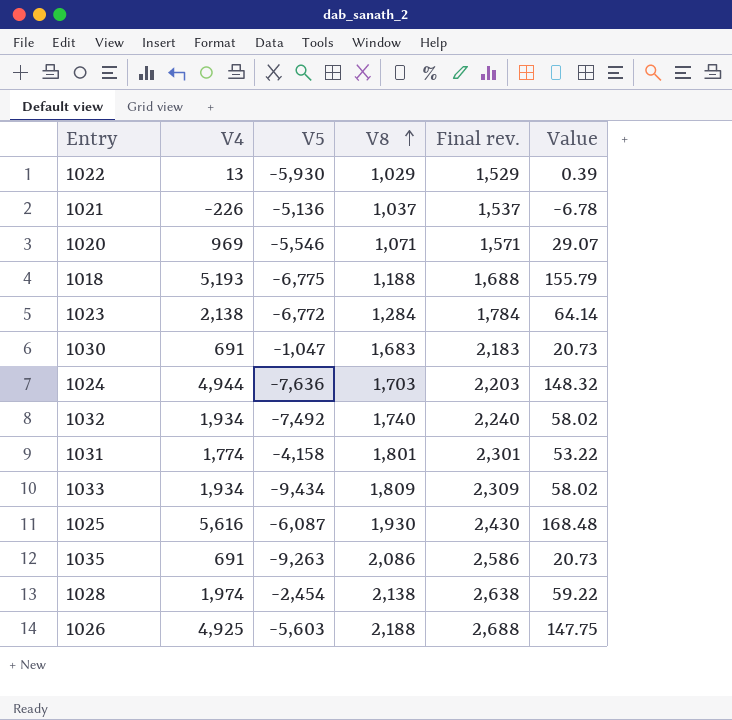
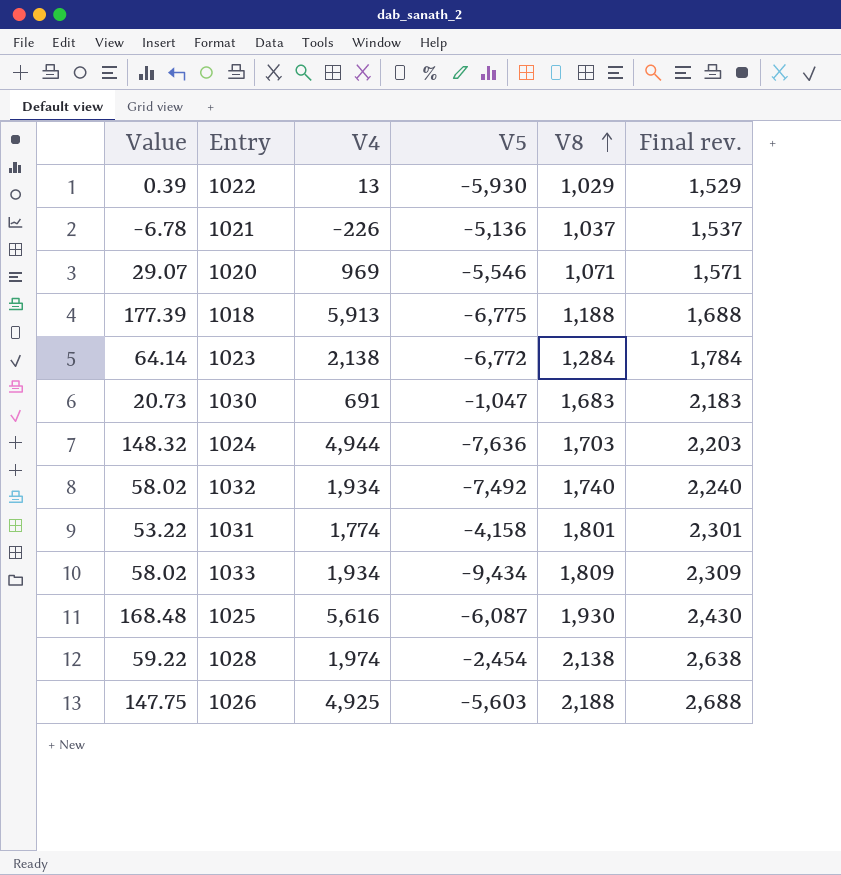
column Value | position: 6 -> 1
row 1035: 691 | -9,263 | 2,086 | 2,586 | 20.73 -> none
1018 | Value: 155.79 -> 177.39
1018 | V4: 5,193 -> 5,913

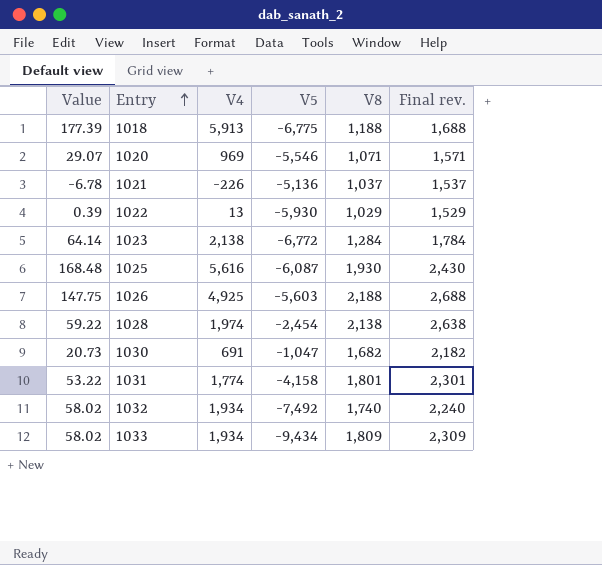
row order: V8 ascending -> Entry ascending
row 1024: 148.32 | 4,944 | -7,636 | 1,703 | 2,203 -> none
1030 | V8: 1,683 -> 1,682
1030 | Final rev.: 2,183 -> 2,182

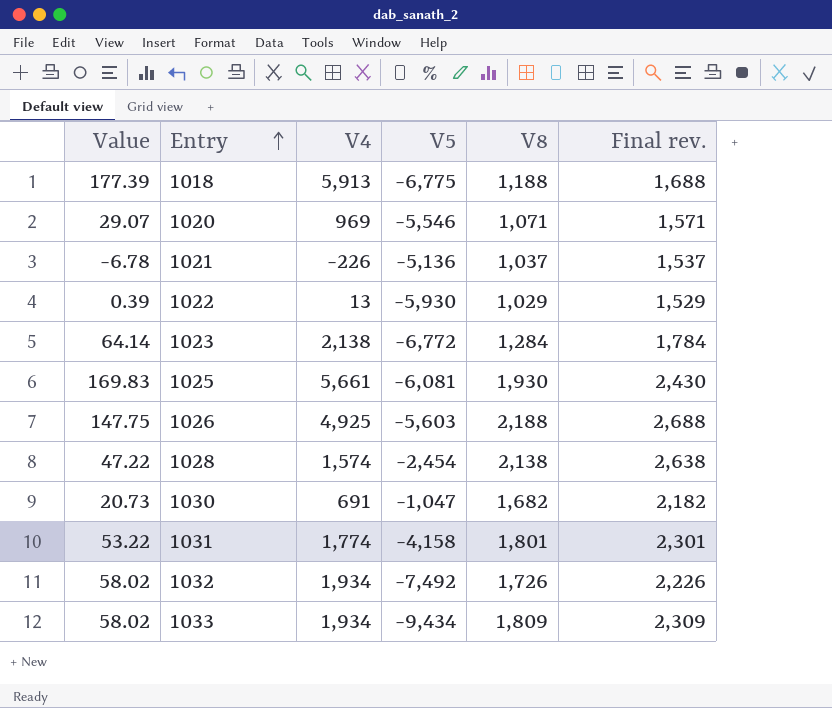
1025 | Value: 168.48 -> 169.83
1025 | V4: 5,616 -> 5,661
1025 | V5: -6,087 -> -6,081
1028 | Value: 59.22 -> 47.22
1028 | V4: 1,974 -> 1,574
1032 | V8: 1,740 -> 1,726
1032 | Final rev.: 2,240 -> 2,226

